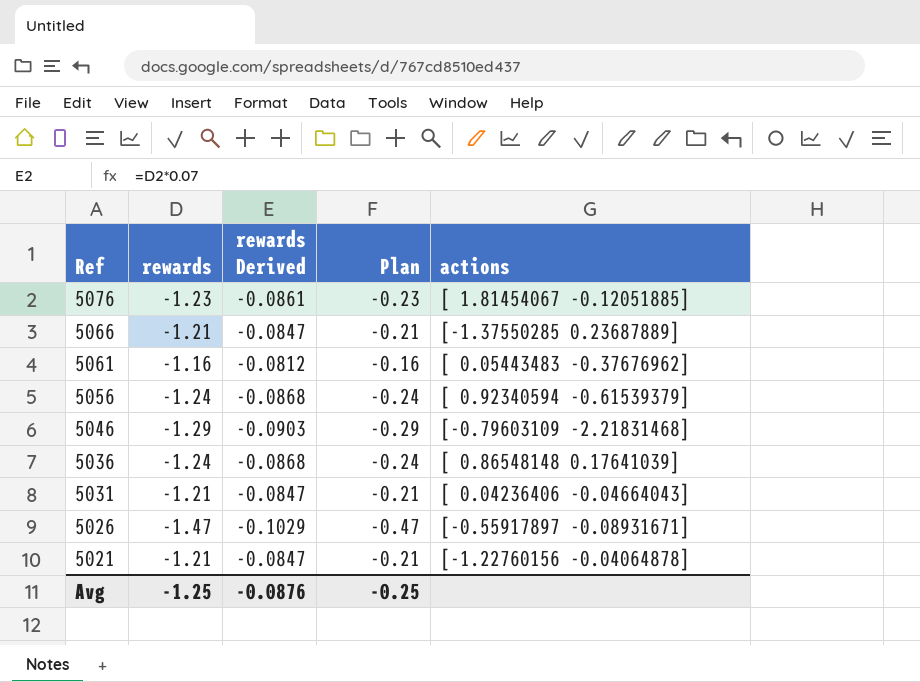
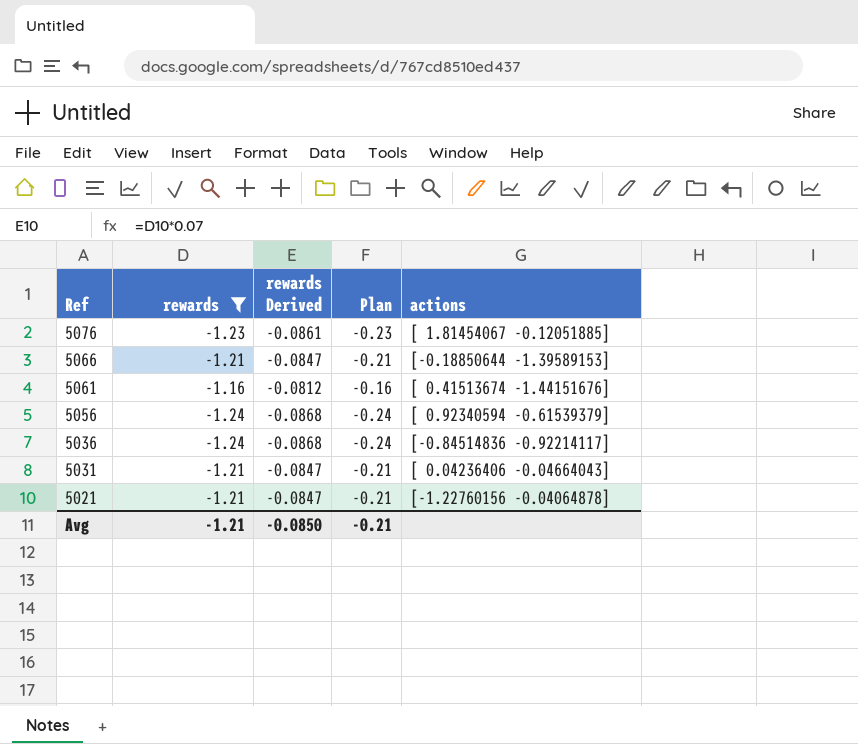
filter: none -> rewards >= -1.24
5066 | actions: [-1.37550285 0.23687889] -> [-0.18850644 -1.39589153]
5061 | actions: [ 0.05443483 -0.37676962] -> [ 0.41513674 -1.44151676]
5036 | actions: [ 0.86548148 0.17641039] -> [-0.84514836 -0.92214117]
Avg | rewards: -1.25 -> -1.21
Avg | rewards Derived: -0.0876 -> -0.0850
Avg | Plan: -0.25 -> -0.21

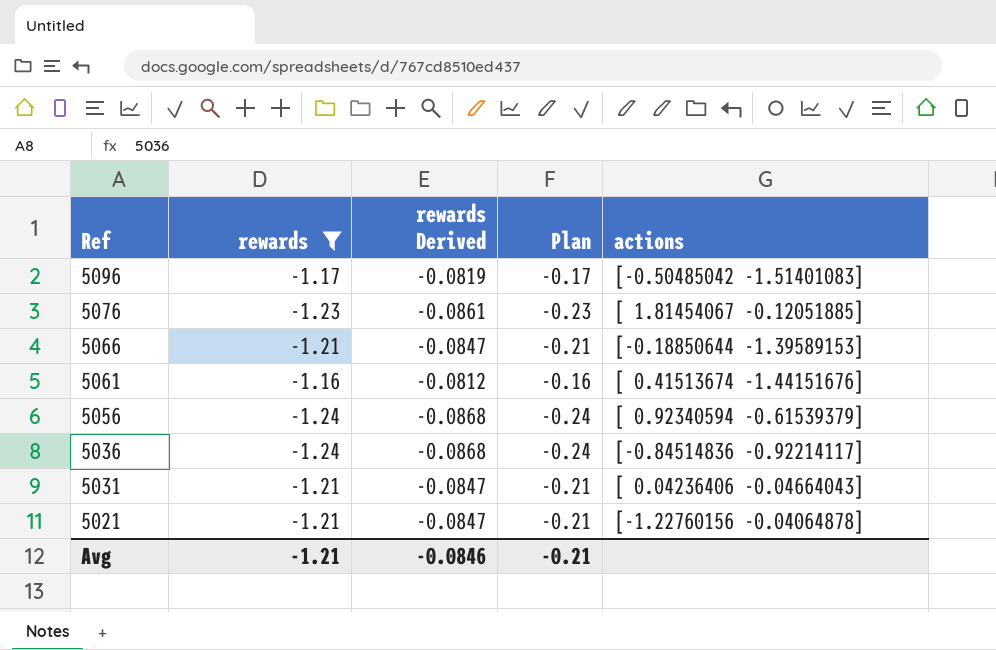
row 5096: none -> -1.17 | -0.0819 | -0.17 | [-0.50485042 -1.51401083]
Avg | rewards Derived: -0.0850 -> -0.0846

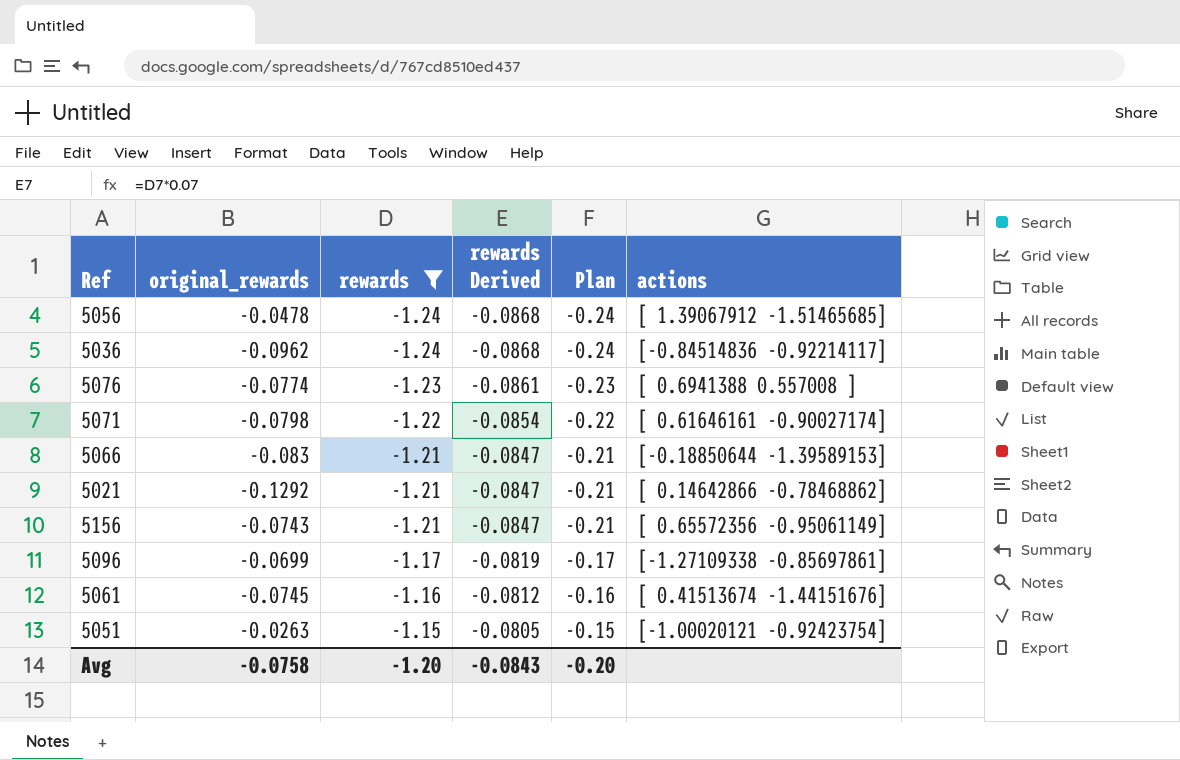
row order: Ref descending -> rewards ascending
column original_rewards | position: none -> 2
row 5031: -1.21 | -0.0847 | -0.21 | [ 0.04236406 -0.04664043] -> none
5056 | actions: [ 0.92340594 -0.61539379] -> [ 1.39067912 -1.51465685]
5076 | actions: [ 1.81454067 -0.12051885] -> [ 0.6941388 0.557008 ]
row 5071: none -> -0.0798 | -1.22 | -0.0854 | -0.22 | [ 0.61646161 -0.90027174]
5021 | actions: [-1.22760156 -0.04064878] -> [ 0.14642866 -0.78468862]
row 5156: none -> -0.0743 | -1.21 | -0.0847 | -0.21 | [ 0.65572356 -0.95061149]
5096 | actions: [-0.50485042 -1.51401083] -> [-1.27109338 -0.85697861]
row 5051: none -> -0.0263 | -1.15 | -0.0805 | -0.15 | [-1.00020121 -0.92423754]
Avg | rewards: -1.21 -> -1.20
Avg | rewards Derived: -0.0846 -> -0.0843
Avg | Plan: -0.21 -> -0.20

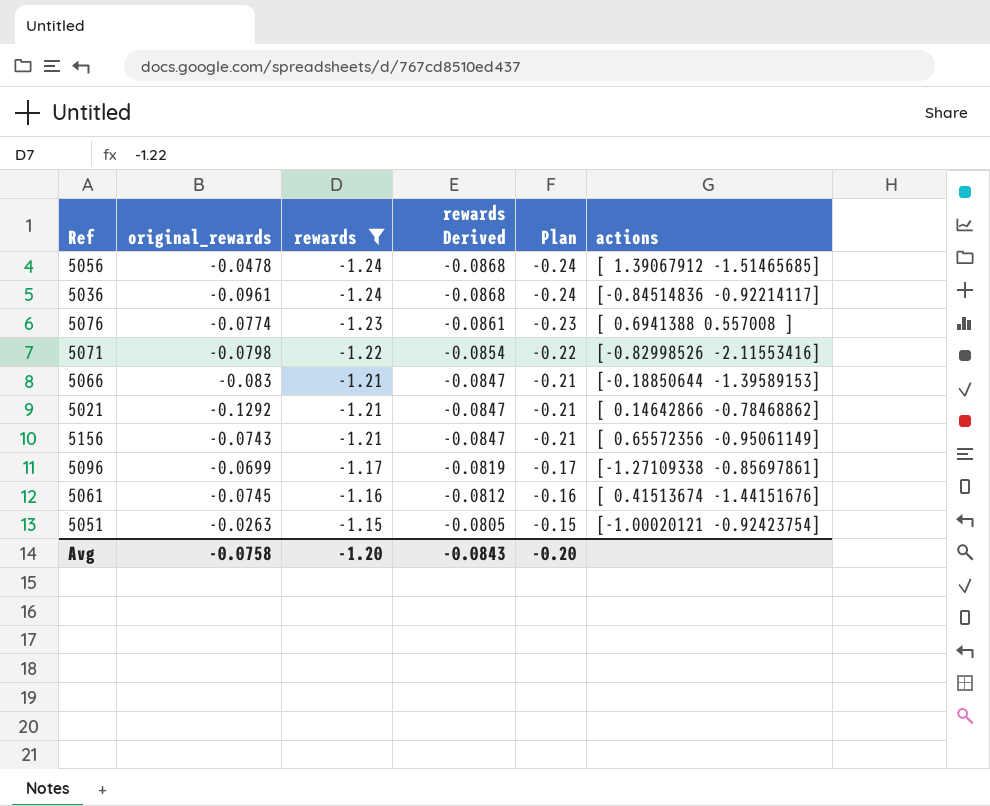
5036 | original_rewards: -0.0962 -> -0.0961
5071 | actions: [ 0.61646161 -0.90027174] -> [-0.82998526 -2.11553416]

